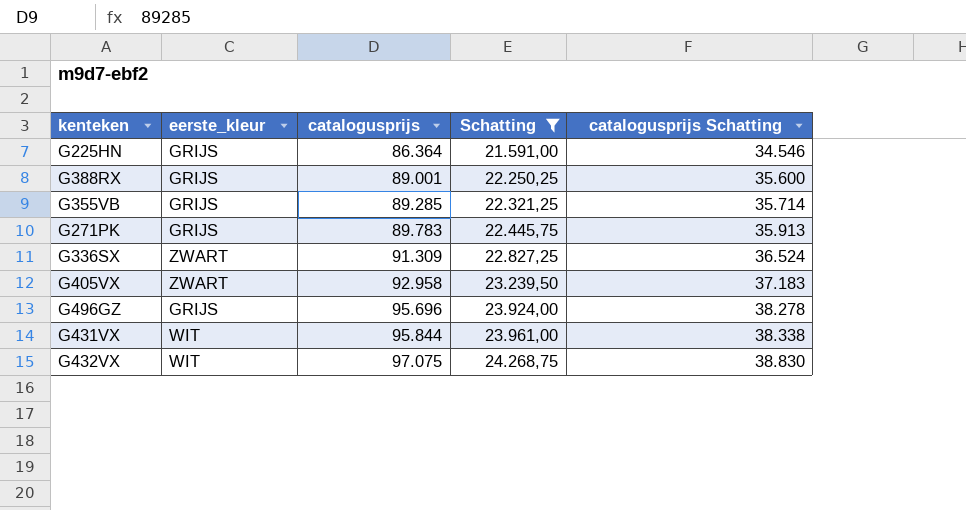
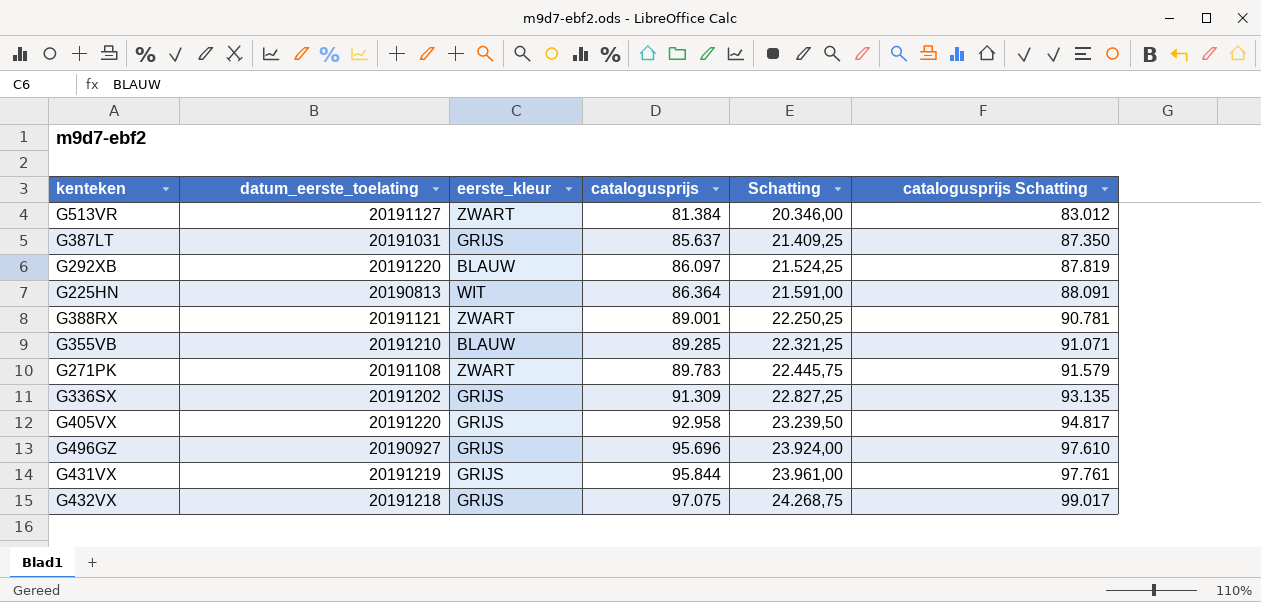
filter: Schatting >= 21.591,00 -> none
column datum_eerste_toelating | position: none -> 2
column catalogusprijs Schatting | formula: [catalogusprijs] * 0,4 -> [catalogusprijs] * 1,02
G225HN | eerste_kleur: GRIJS -> WIT
G388RX | eerste_kleur: GRIJS -> ZWART
G355VB | eerste_kleur: GRIJS -> BLAUW
G271PK | eerste_kleur: GRIJS -> ZWART
G336SX | eerste_kleur: ZWART -> GRIJS
G405VX | eerste_kleur: ZWART -> GRIJS
G431VX | eerste_kleur: WIT -> GRIJS
G432VX | eerste_kleur: WIT -> GRIJS

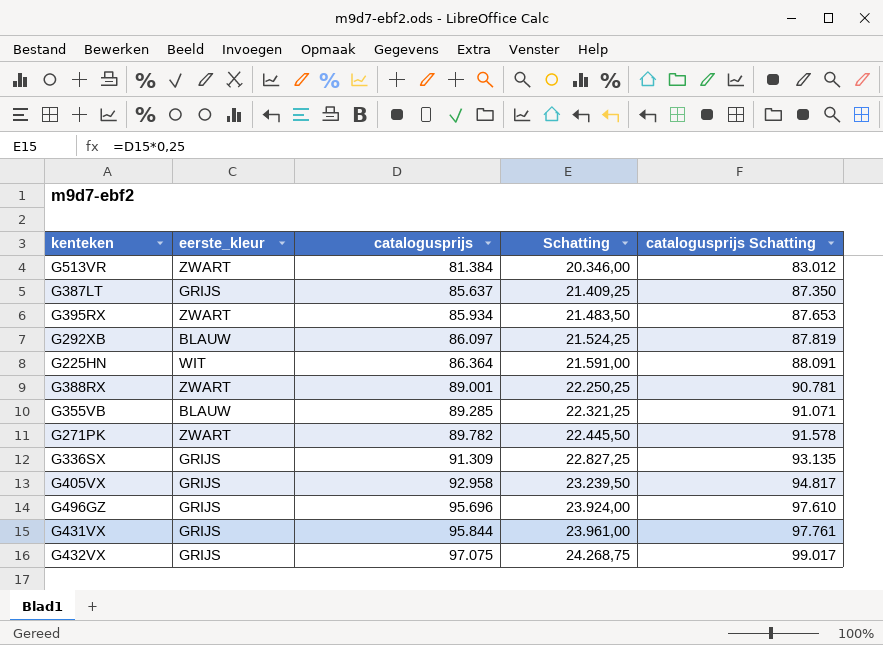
column datum_eerste_toelating | position: 2 -> none
row G395RX: none -> ZWART | 85.934 | 21.483,50 | 87.653
G271PK | catalogusprijs: 89.783 -> 89.782
G271PK | Schatting: 22.445,75 -> 22.445,50
G271PK | catalogusprijs Schatting: 91.579 -> 91.578

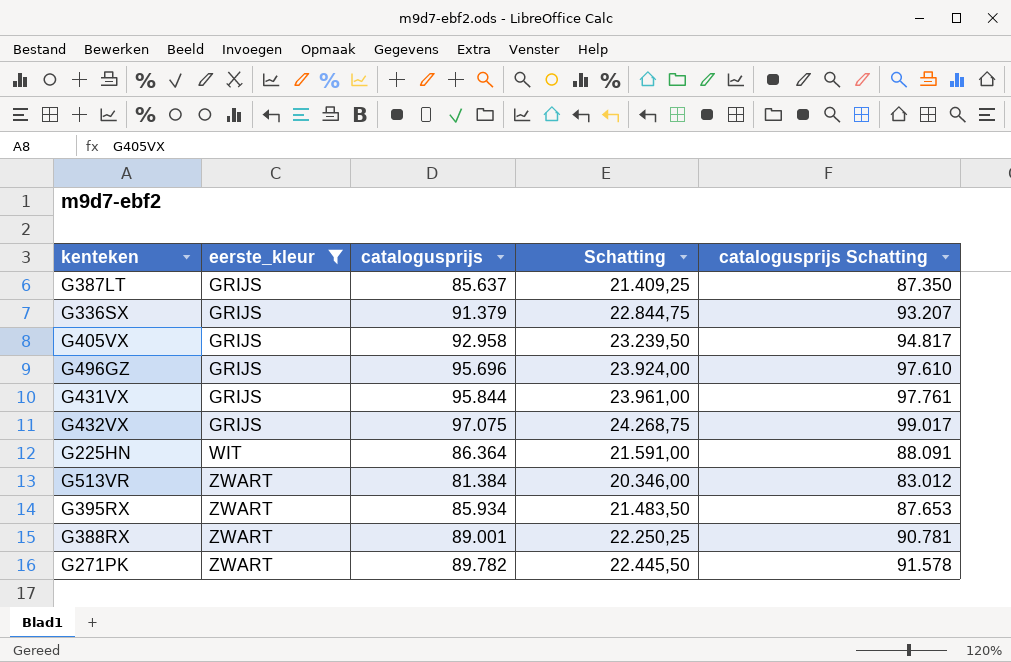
filter: none -> eerste_kleur != BLAUW
row order: catalogusprijs ascending -> eerste_kleur ascending
G336SX | catalogusprijs: 91.309 -> 91.379
G336SX | Schatting: 22.827,25 -> 22.844,75
G336SX | catalogusprijs Schatting: 93.135 -> 93.207

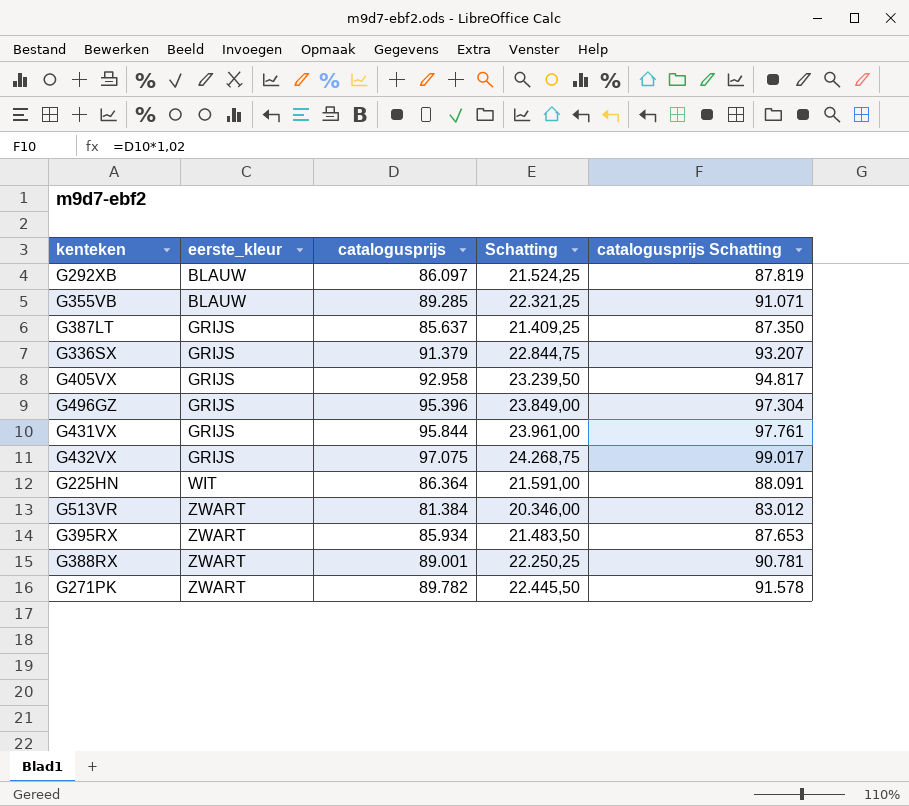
filter: eerste_kleur != BLAUW -> none
G496GZ | catalogusprijs: 95.696 -> 95.396
G496GZ | Schatting: 23.924,00 -> 23.849,00
G496GZ | catalogusprijs Schatting: 97.610 -> 97.304

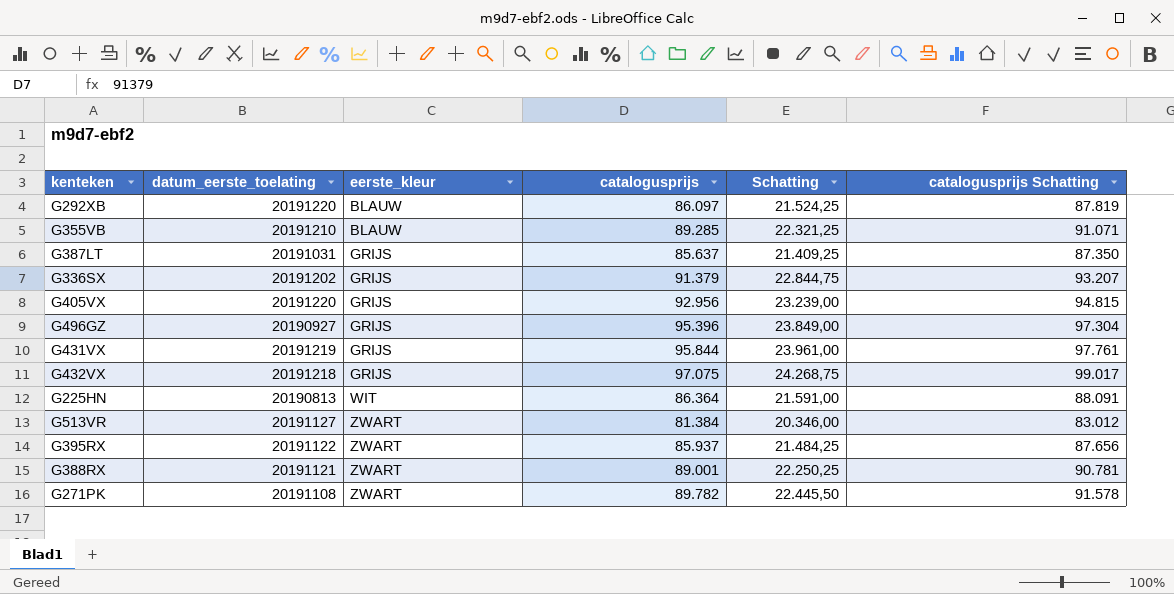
column datum_eerste_toelating | position: none -> 2
G405VX | catalogusprijs: 92.958 -> 92.956
G405VX | Schatting: 23.239,50 -> 23.239,00
G405VX | catalogusprijs Schatting: 94.817 -> 94.815
G395RX | catalogusprijs: 85.934 -> 85.937
G395RX | Schatting: 21.483,50 -> 21.484,25
G395RX | catalogusprijs Schatting: 87.653 -> 87.656

